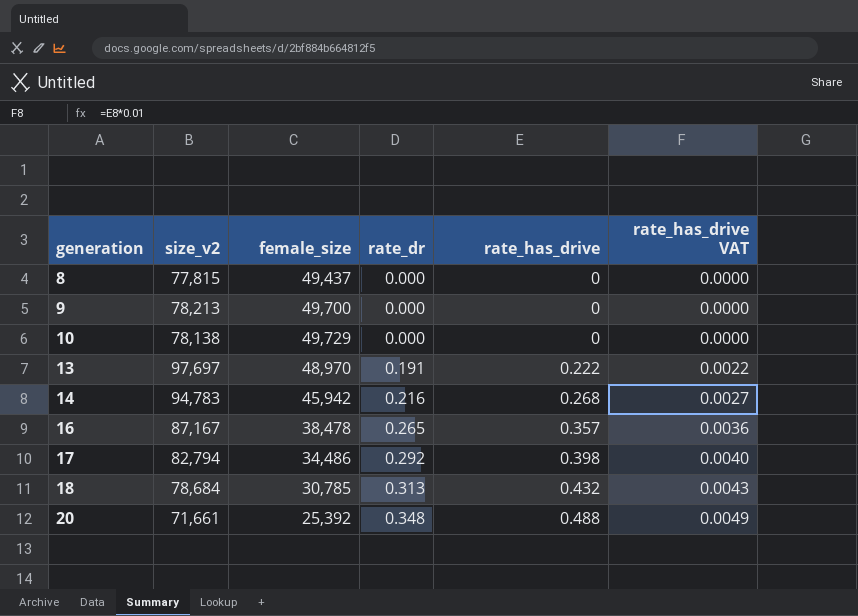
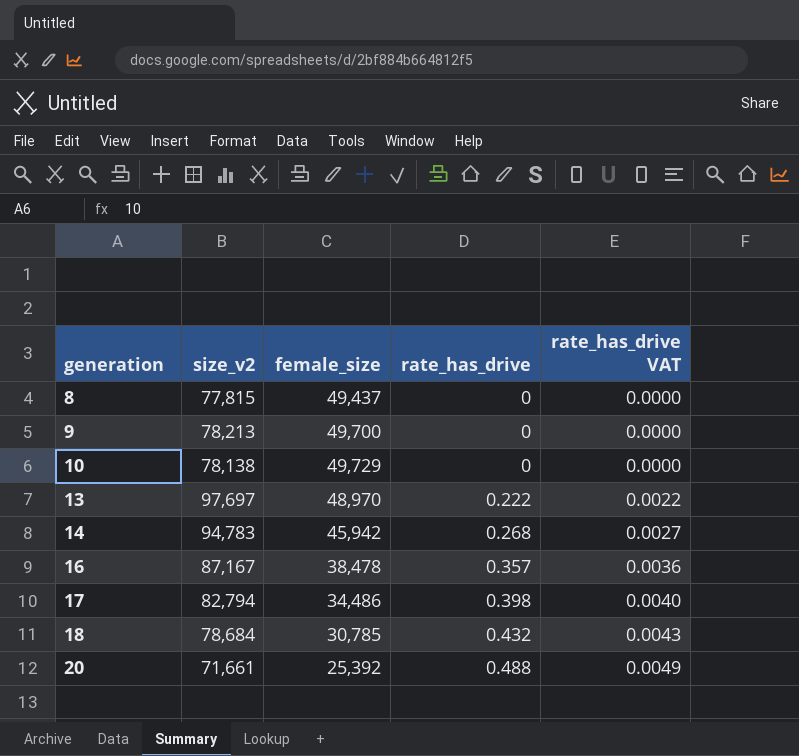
column rate_dr | position: 4 -> none

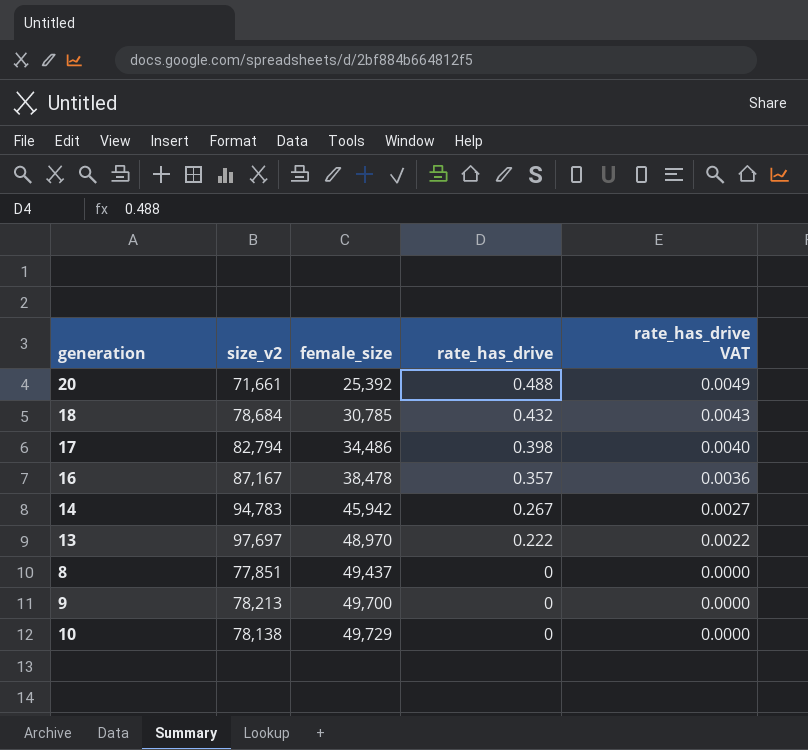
row order: generation ascending -> female_size ascending
14 | rate_has_drive: 0.268 -> 0.267
8 | size_v2: 77,815 -> 77,851

